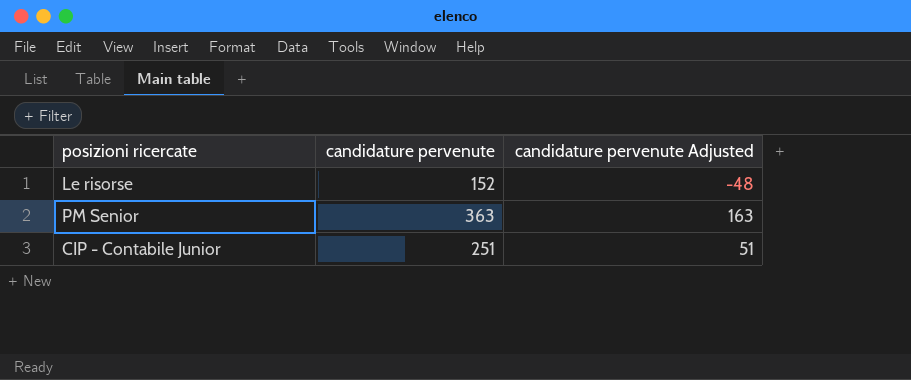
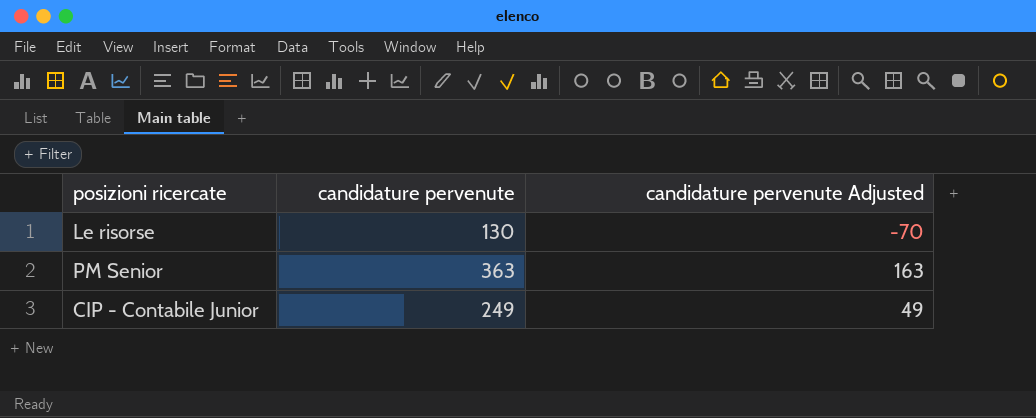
Le risorse | candidature pervenute: 152 -> 130
Le risorse | candidature pervenute Adjusted: -48 -> -70
CIP - Contabile Junior | candidature pervenute: 251 -> 249
CIP - Contabile Junior | candidature pervenute Adjusted: 51 -> 49

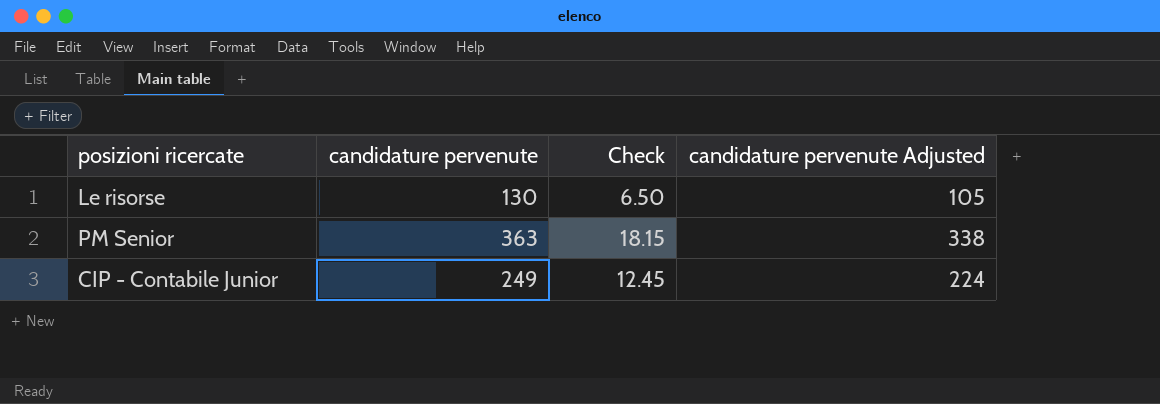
column Check | formula: none -> [candidature pervenute] * 0.05
column candidature pervenute Adjusted | formula: [candidature pervenute] - 200 -> [candidature pervenute] - 25

